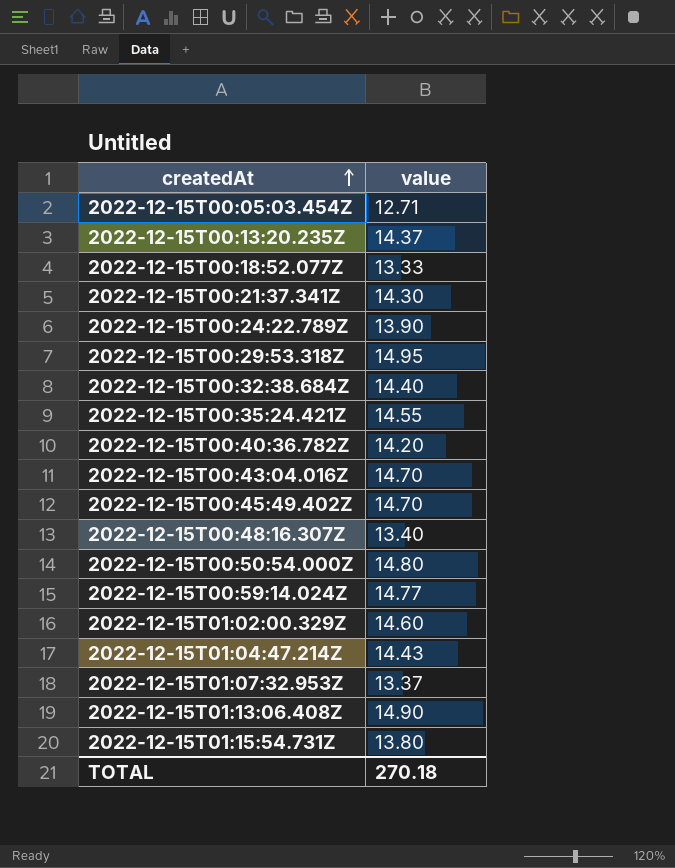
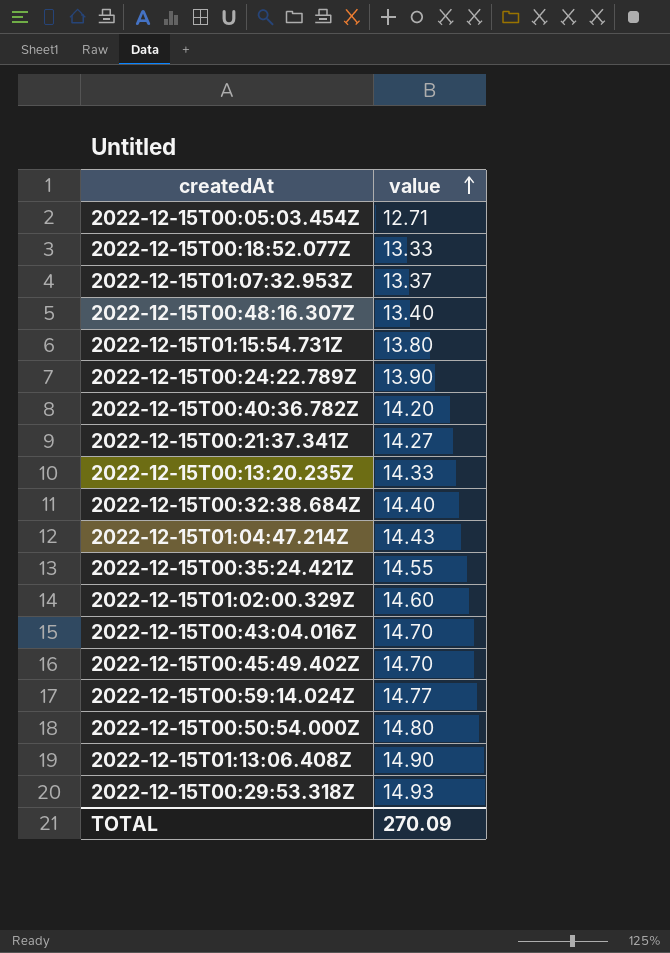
row order: createdAt ascending -> value ascending
2022-12-15T00:21:37.341Z | value: 14.30 -> 14.27
2022-12-15T00:13:20.235Z | value: 14.37 -> 14.33
2022-12-15T00:29:53.318Z | value: 14.95 -> 14.93
TOTAL | value: 270.18 -> 270.09

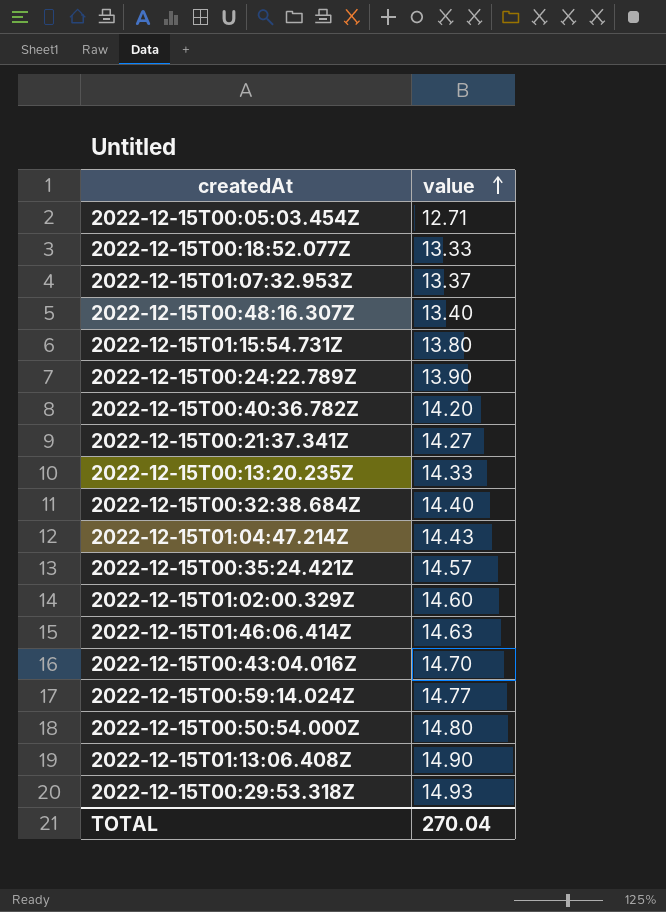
row 2022-12-15T00:45:49.402Z: 14.70 -> none
2022-12-15T00:35:24.421Z | value: 14.55 -> 14.57
row 2022-12-15T01:46:06.414Z: none -> 14.63
TOTAL | value: 270.09 -> 270.04

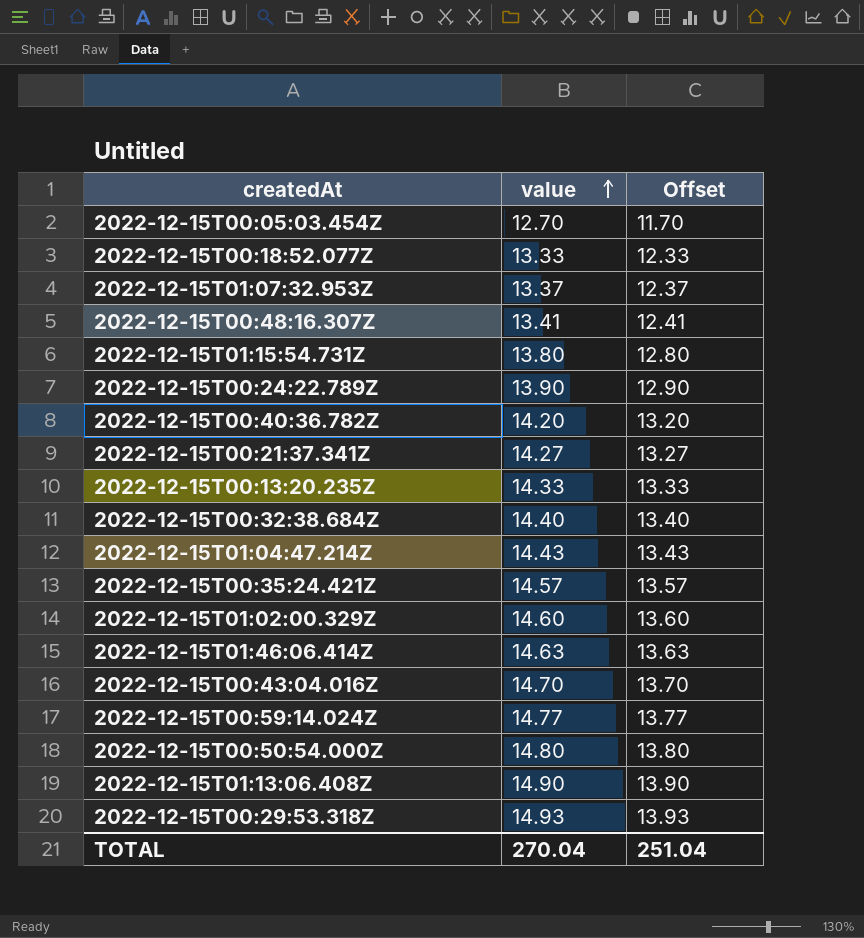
column Offset | formula: none -> [value] - 1
2022-12-15T00:05:03.454Z | value: 12.71 -> 12.70
2022-12-15T00:48:16.307Z | value: 13.40 -> 13.41

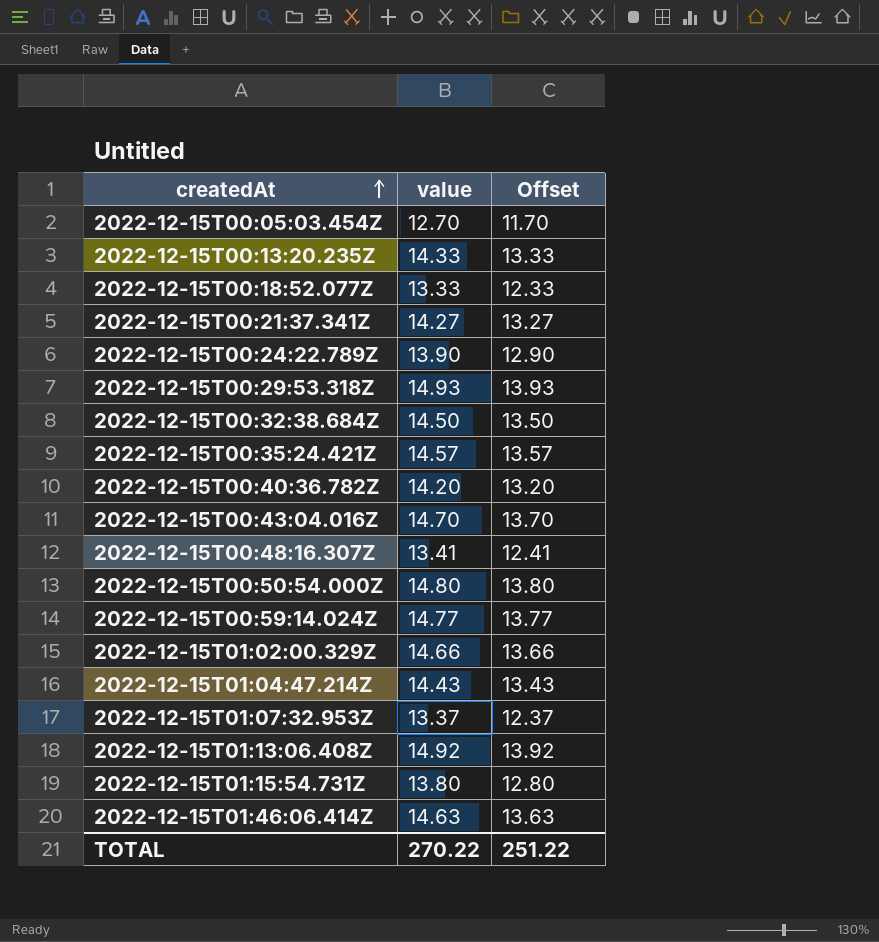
row order: value ascending -> createdAt ascending
2022-12-15T00:32:38.684Z | value: 14.40 -> 14.50
2022-12-15T00:32:38.684Z | Offset: 13.40 -> 13.50
2022-12-15T01:02:00.329Z | value: 14.60 -> 14.66
2022-12-15T01:02:00.329Z | Offset: 13.60 -> 13.66
2022-12-15T01:13:06.408Z | value: 14.90 -> 14.92
2022-12-15T01:13:06.408Z | Offset: 13.90 -> 13.92
TOTAL | value: 270.04 -> 270.22
TOTAL | Offset: 251.04 -> 251.22

